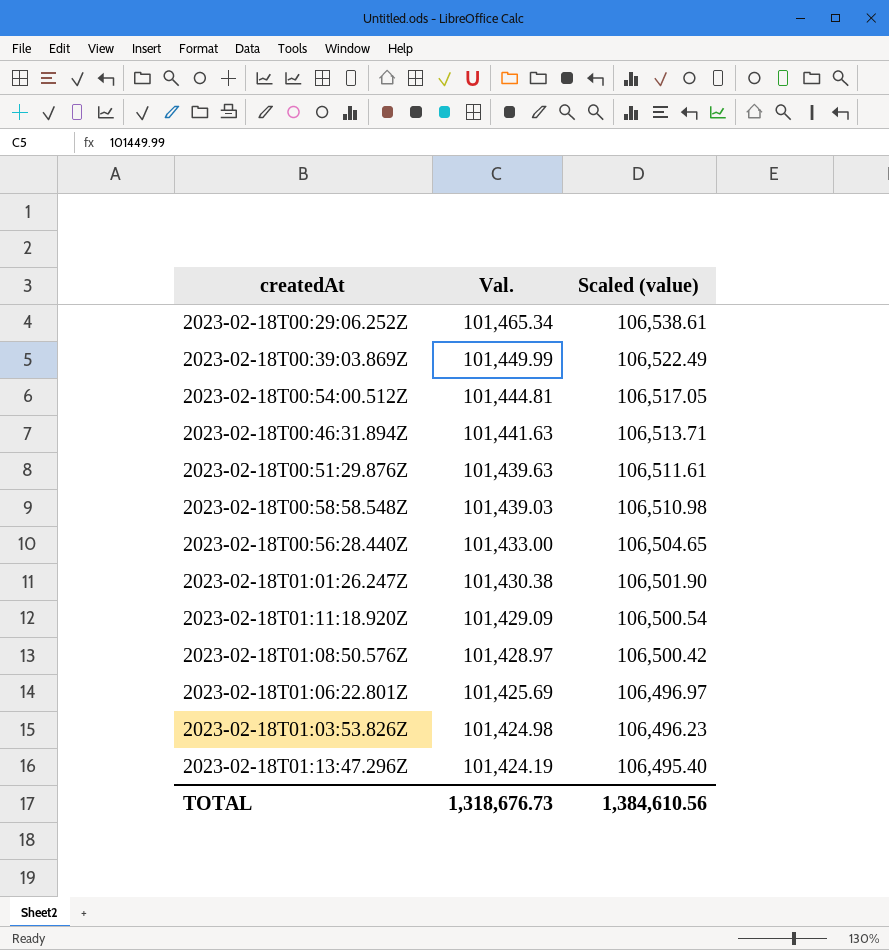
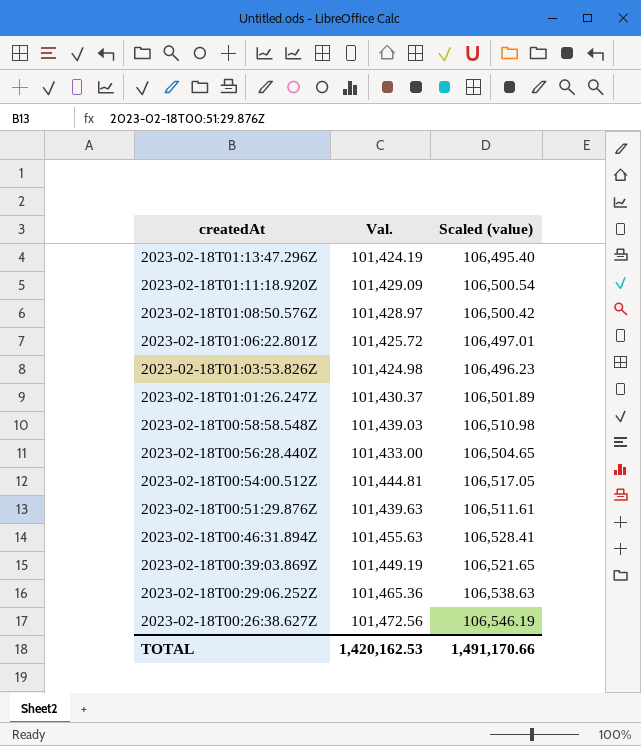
row order: Val. descending -> createdAt descending
2023-02-18T01:06:22.801Z | Val.: 101,425.69 -> 101,425.72
2023-02-18T01:06:22.801Z | Scaled (value): 106,496.97 -> 106,497.01
2023-02-18T01:01:26.247Z | Val.: 101,430.38 -> 101,430.37
2023-02-18T01:01:26.247Z | Scaled (value): 106,501.90 -> 106,501.89
2023-02-18T00:46:31.894Z | Val.: 101,441.63 -> 101,455.63
2023-02-18T00:46:31.894Z | Scaled (value): 106,513.71 -> 106,528.41
2023-02-18T00:39:03.869Z | Val.: 101,449.99 -> 101,449.19
2023-02-18T00:39:03.869Z | Scaled (value): 106,522.49 -> 106,521.65
2023-02-18T00:29:06.252Z | Val.: 101,465.34 -> 101,465.36
2023-02-18T00:29:06.252Z | Scaled (value): 106,538.61 -> 106,538.63
row 2023-02-18T00:26:38.627Z: none -> 101,472.56 | 106,546.19
TOTAL | Val.: 1,318,676.73 -> 1,420,162.53
TOTAL | Scaled (value): 1,384,610.56 -> 1,491,170.66

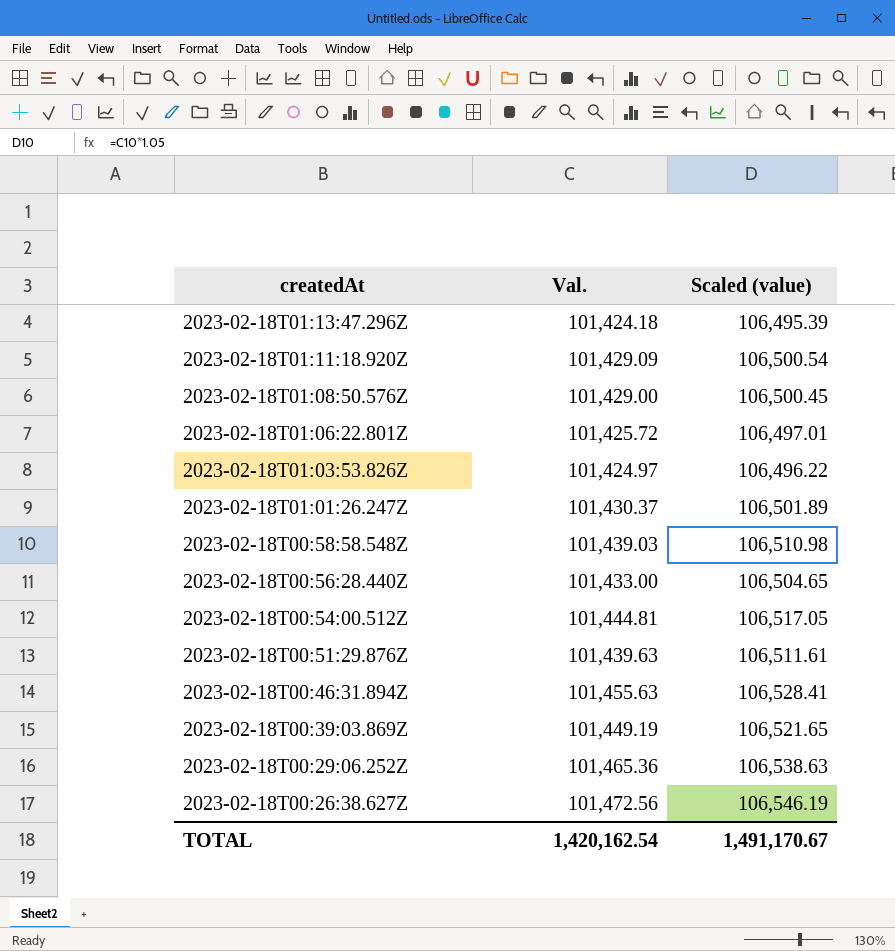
2023-02-18T01:13:47.296Z | Val.: 101,424.19 -> 101,424.18
2023-02-18T01:13:47.296Z | Scaled (value): 106,495.40 -> 106,495.39
2023-02-18T01:08:50.576Z | Val.: 101,428.97 -> 101,429.00
2023-02-18T01:08:50.576Z | Scaled (value): 106,500.42 -> 106,500.45
2023-02-18T01:03:53.826Z | Val.: 101,424.98 -> 101,424.97
2023-02-18T01:03:53.826Z | Scaled (value): 106,496.23 -> 106,496.22
TOTAL | Val.: 1,420,162.53 -> 1,420,162.54
TOTAL | Scaled (value): 1,491,170.66 -> 1,491,170.67

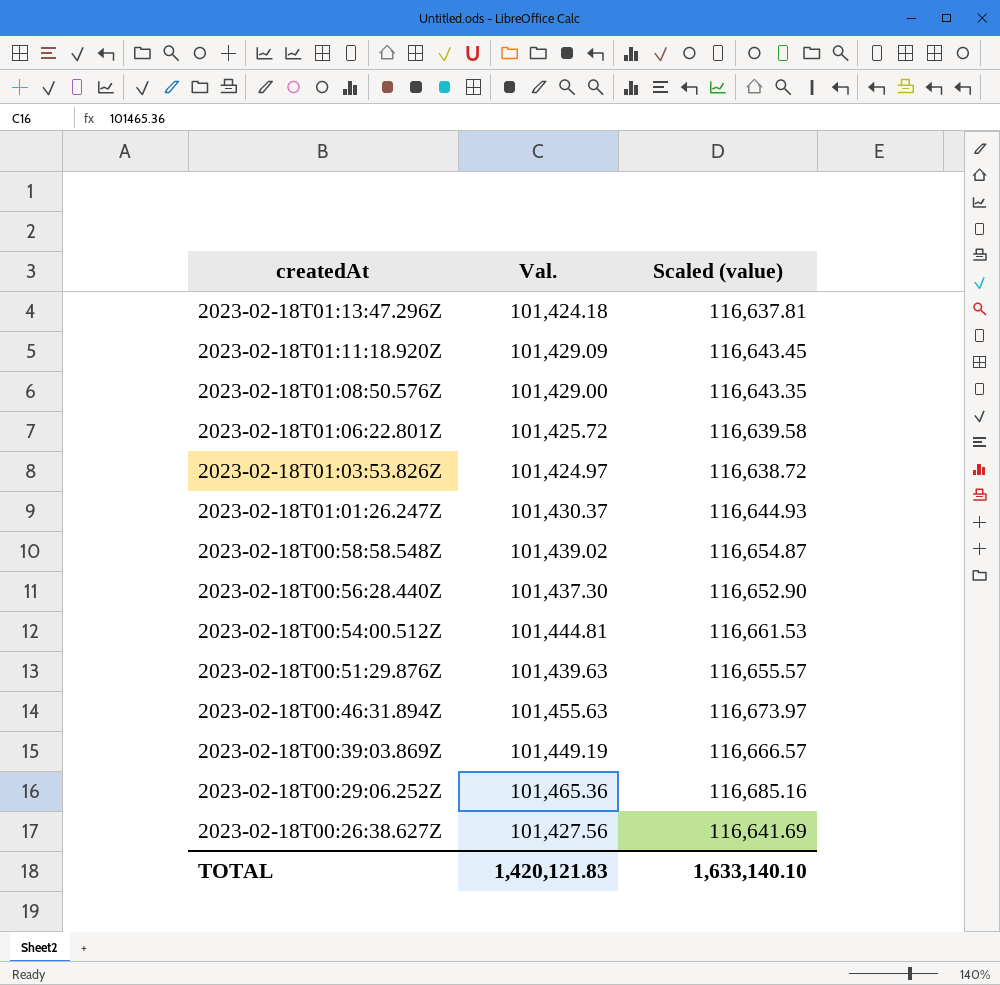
column Scaled (value) | formula: [Val.] * 1.05 -> [Val.] * 1.15
2023-02-18T00:58:58.548Z | Val.: 101,439.03 -> 101,439.02
2023-02-18T00:56:28.440Z | Val.: 101,433.00 -> 101,437.30
2023-02-18T00:26:38.627Z | Val.: 101,472.56 -> 101,427.56
TOTAL | Val.: 1,420,162.54 -> 1,420,121.83
TOTAL | Scaled (value): 1,491,170.67 -> 1,633,140.10

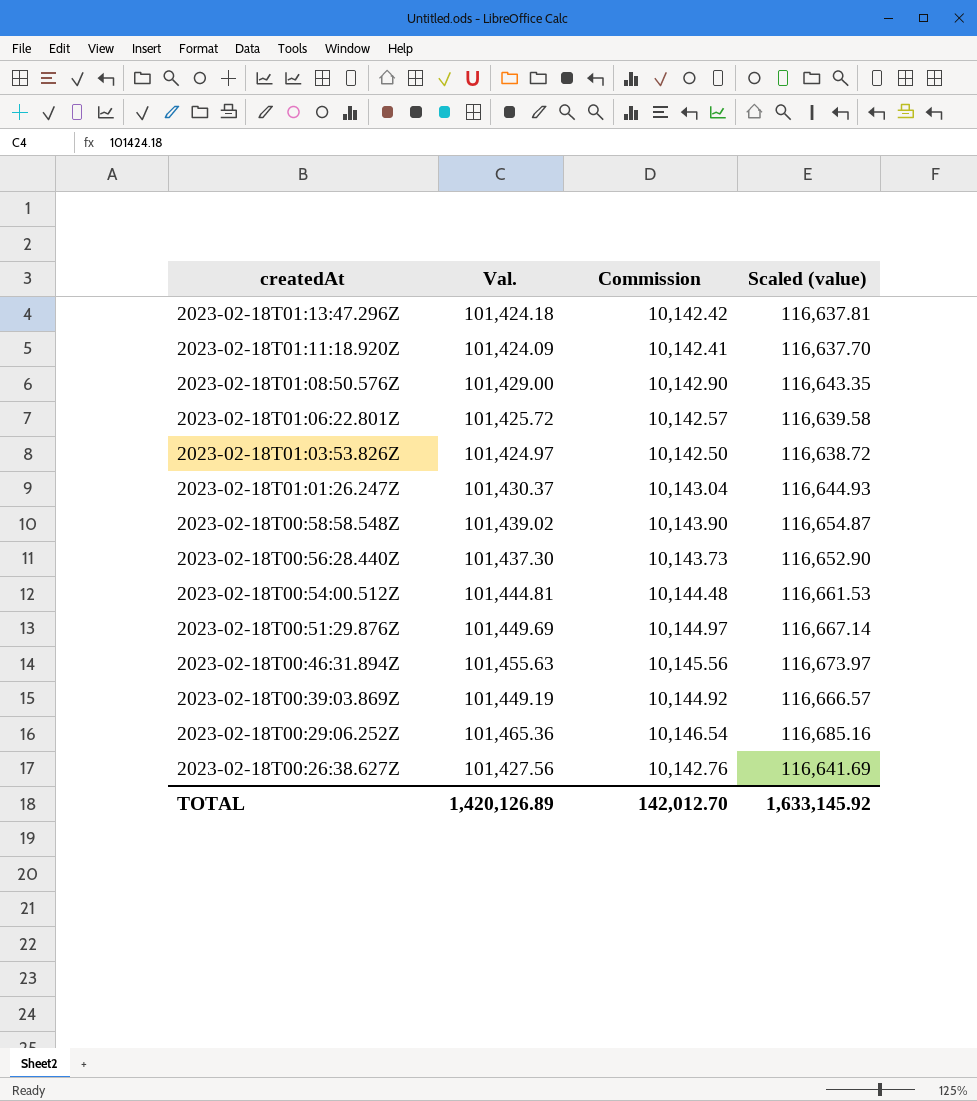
column Commission | formula: none -> [Val.] * 0.1
2023-02-18T01:11:18.920Z | Val.: 101,429.09 -> 101,424.09
2023-02-18T01:11:18.920Z | Scaled (value): 116,643.45 -> 116,637.70
2023-02-18T00:51:29.876Z | Val.: 101,439.63 -> 101,449.69
2023-02-18T00:51:29.876Z | Scaled (value): 116,655.57 -> 116,667.14
TOTAL | Val.: 1,420,121.83 -> 1,420,126.89
TOTAL | Scaled (value): 1,633,140.10 -> 1,633,145.92

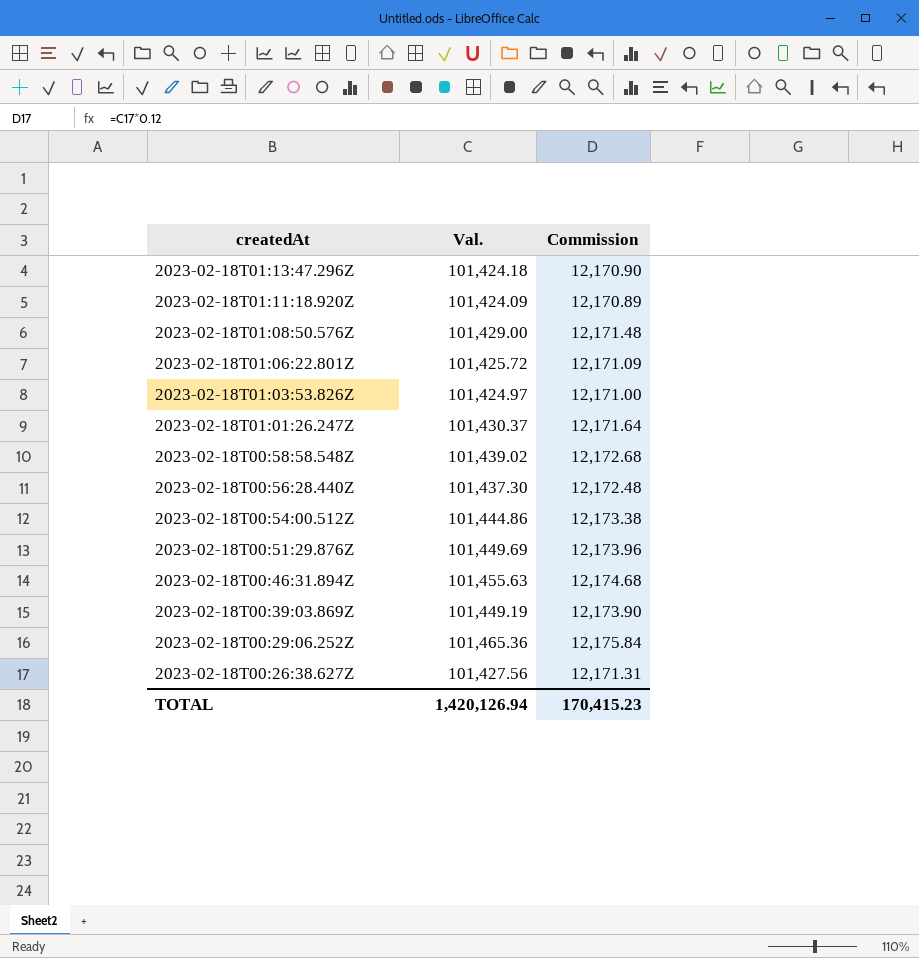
column Scaled (value) | formula: [Val.] * 1.15 -> none
column Commission | formula: [Val.] * 0.1 -> [Val.] * 0.12
2023-02-18T00:54:00.512Z | Val.: 101,444.81 -> 101,444.86
TOTAL | Val.: 1,420,126.89 -> 1,420,126.94
TOTAL | Commission: 142,012.70 -> 170,415.23

